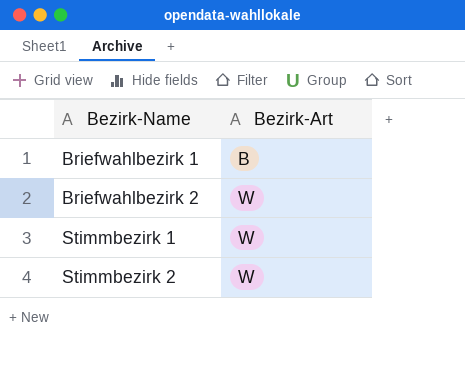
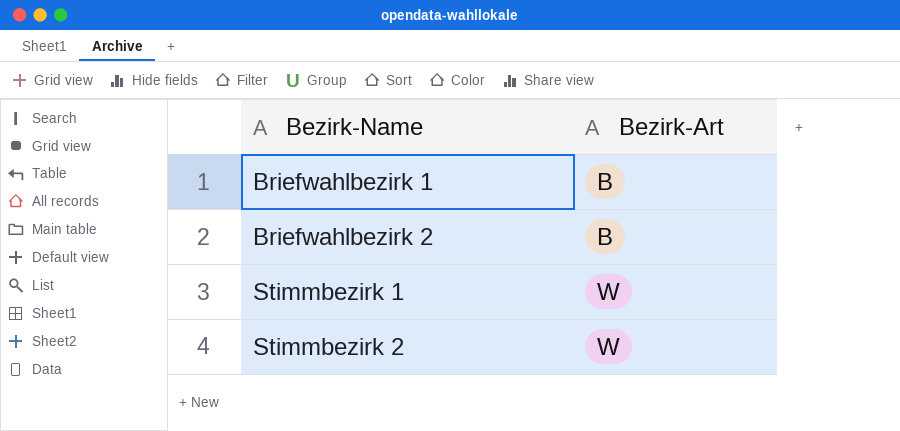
Briefwahlbezirk 2 | Bezirk-Art: W -> B

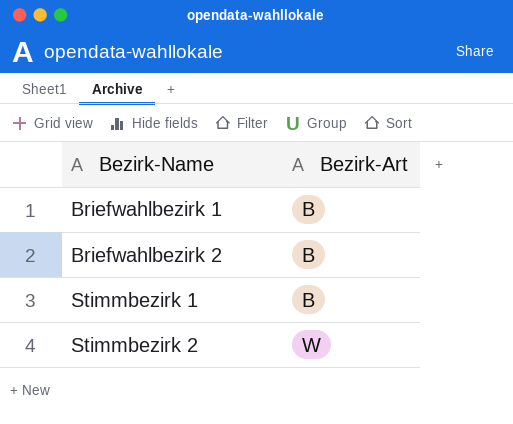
Stimmbezirk 1 | Bezirk-Art: W -> B

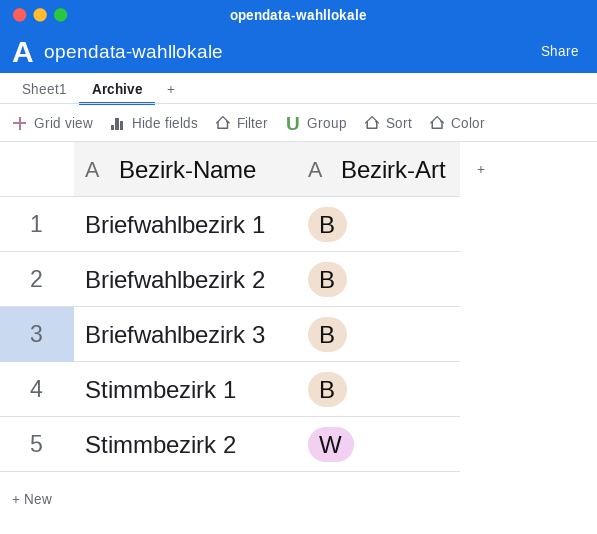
row Briefwahlbezirk 3: none -> B

